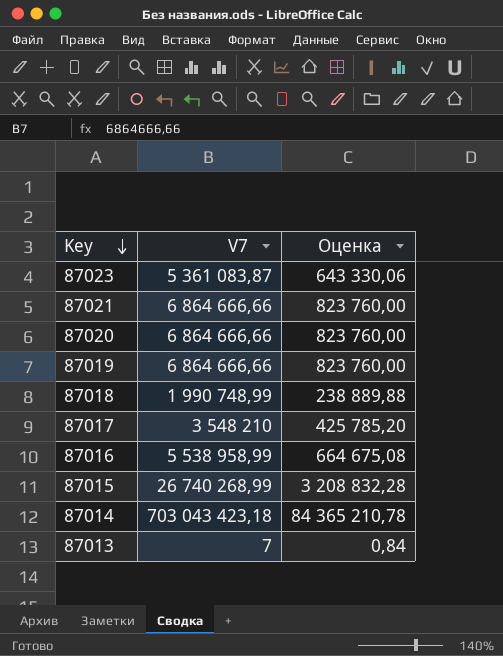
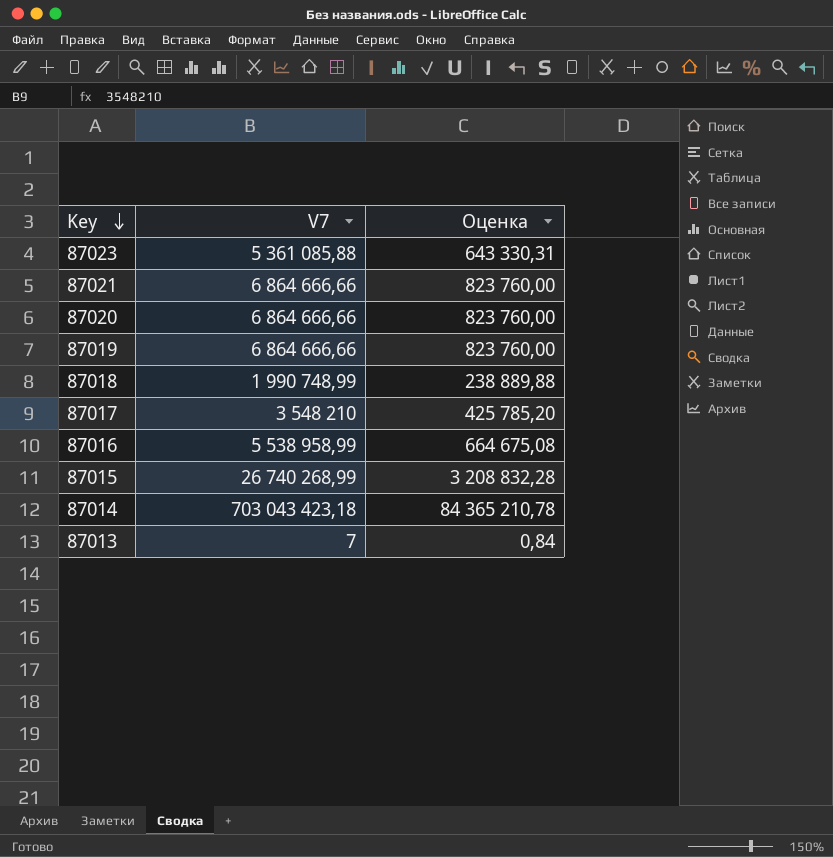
87023 | V7: 5 361 083,87 -> 5 361 085,88
87023 | Оценка: 643 330,06 -> 643 330,31

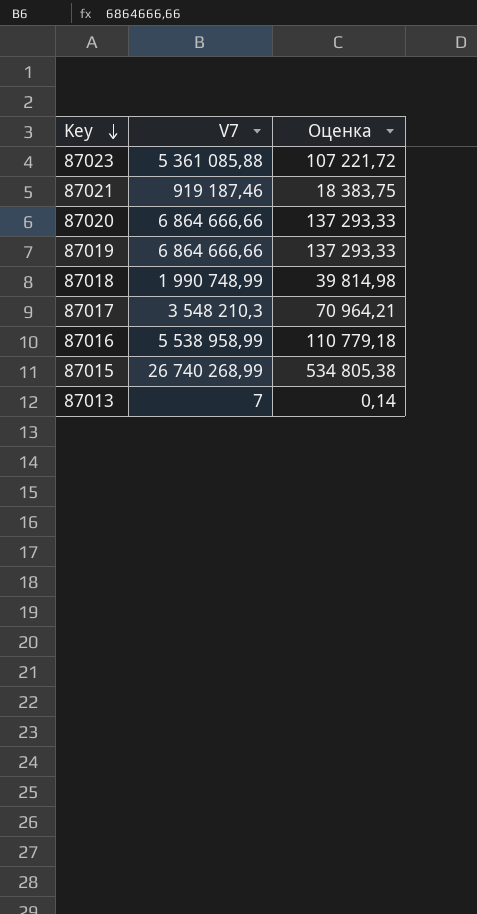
column Оценка | formula: [V7] * 0,12 -> [V7] * 0,02
row 87014: 703 043 423,18 | 84 365 210,78 -> none
87021 | V7: 6 864 666,66 -> 919 187,46
87017 | V7: 3 548 210 -> 3 548 210,3

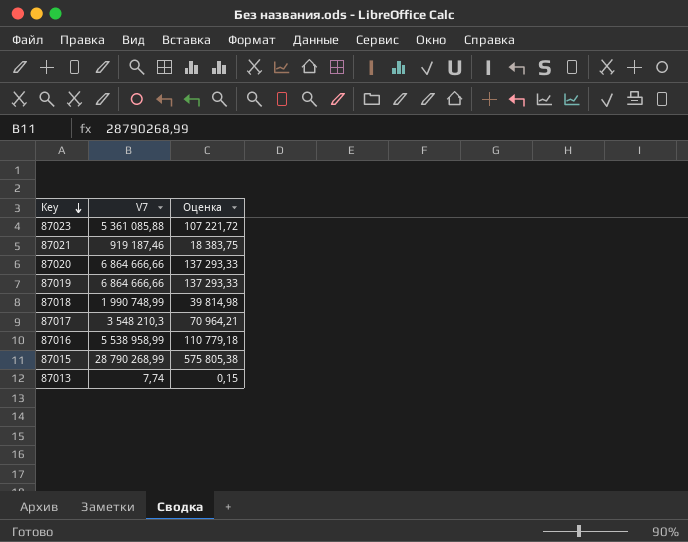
87015 | V7: 26 740 268,99 -> 28 790 268,99
87015 | Оценка: 534 805,38 -> 575 805,38
87013 | V7: 7 -> 7,74
87013 | Оценка: 0,14 -> 0,15

